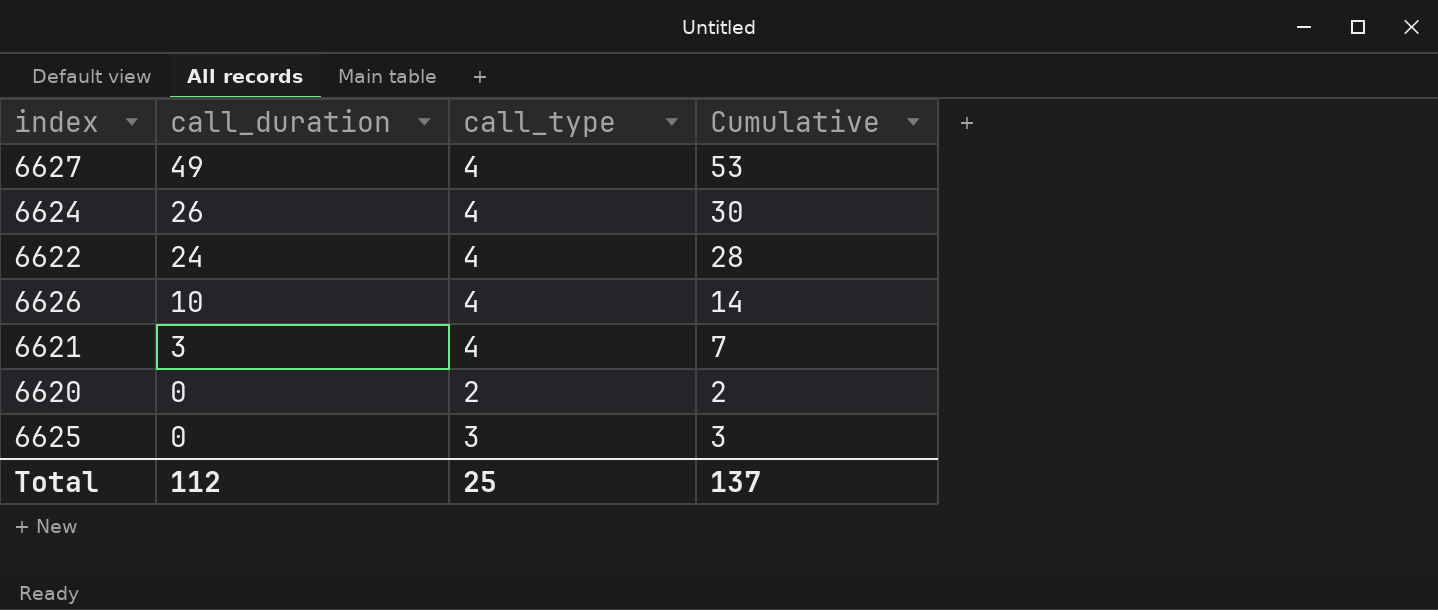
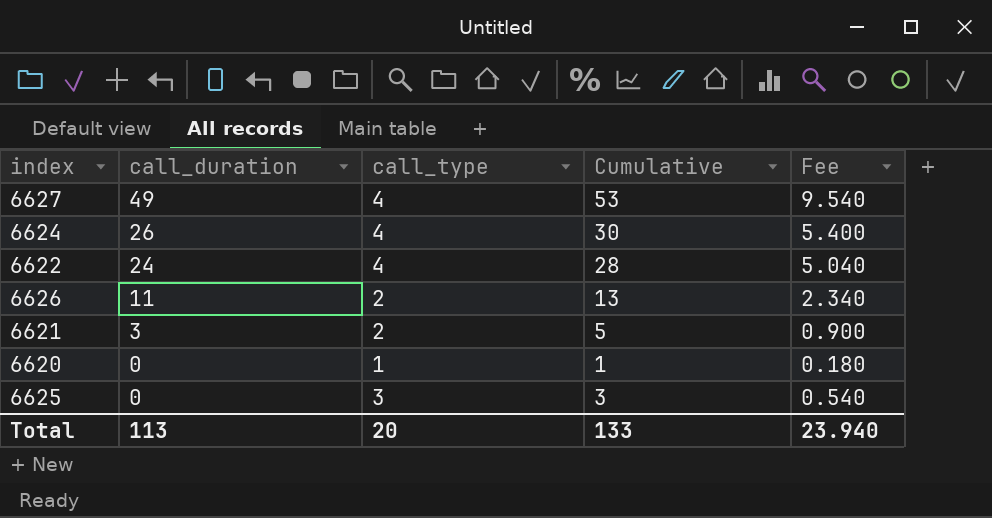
column Fee | formula: none -> [Cumulative] * 0.18
6626 | call_duration: 10 -> 11
6626 | call_type: 4 -> 2
6626 | Cumulative: 14 -> 13
6621 | call_type: 4 -> 2
6621 | Cumulative: 7 -> 5
6620 | call_type: 2 -> 1
6620 | Cumulative: 2 -> 1
Total | call_duration: 112 -> 113
Total | call_type: 25 -> 20
Total | Cumulative: 137 -> 133

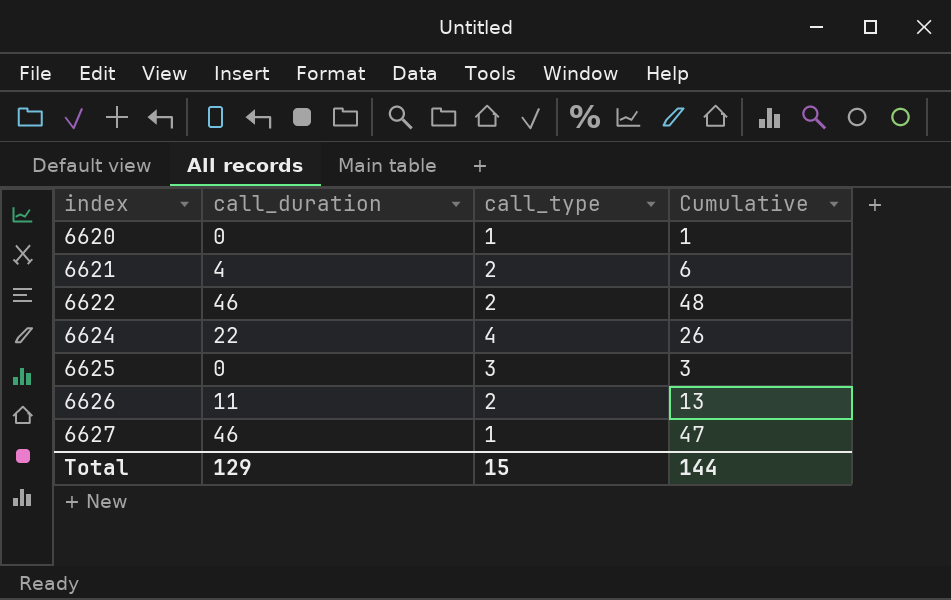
row order: call_duration descending -> index ascending
column Fee | formula: [Cumulative] * 0.18 -> none
6621 | call_duration: 3 -> 4
6621 | Cumulative: 5 -> 6
6622 | call_duration: 24 -> 46
6622 | call_type: 4 -> 2
6622 | Cumulative: 28 -> 48
6624 | call_duration: 26 -> 22
6624 | Cumulative: 30 -> 26
6627 | call_duration: 49 -> 46
6627 | call_type: 4 -> 1
6627 | Cumulative: 53 -> 47
Total | call_duration: 113 -> 129
Total | call_type: 20 -> 15
Total | Cumulative: 133 -> 144

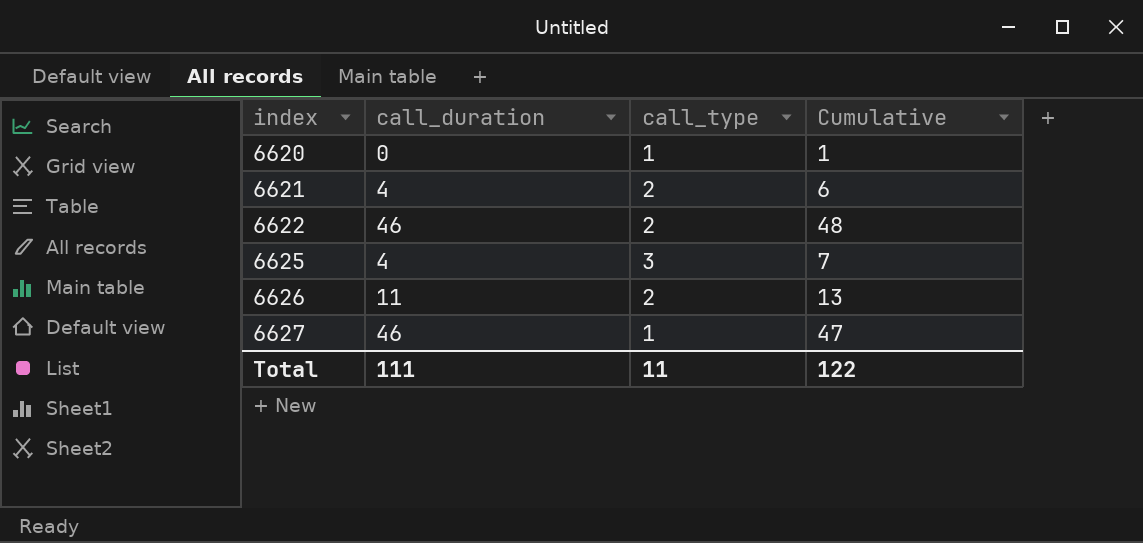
row 6624: 22 | 4 | 26 -> none
6625 | call_duration: 0 -> 4
6625 | Cumulative: 3 -> 7
Total | call_duration: 129 -> 111
Total | call_type: 15 -> 11
Total | Cumulative: 144 -> 122

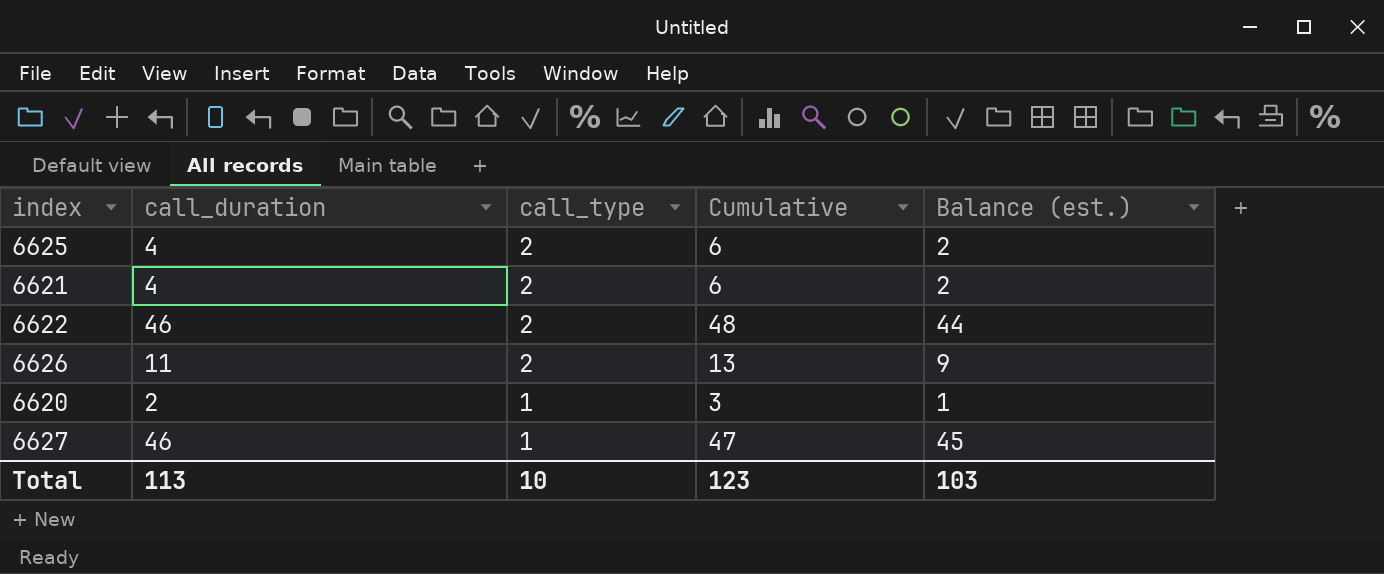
row order: index ascending -> call_type descending
column Balance (est.) | formula: none -> [call_duration] - [call_type]
6625 | call_type: 3 -> 2
6625 | Cumulative: 7 -> 6
6620 | call_duration: 0 -> 2
6620 | Cumulative: 1 -> 3
Total | call_duration: 111 -> 113
Total | call_type: 11 -> 10
Total | Cumulative: 122 -> 123

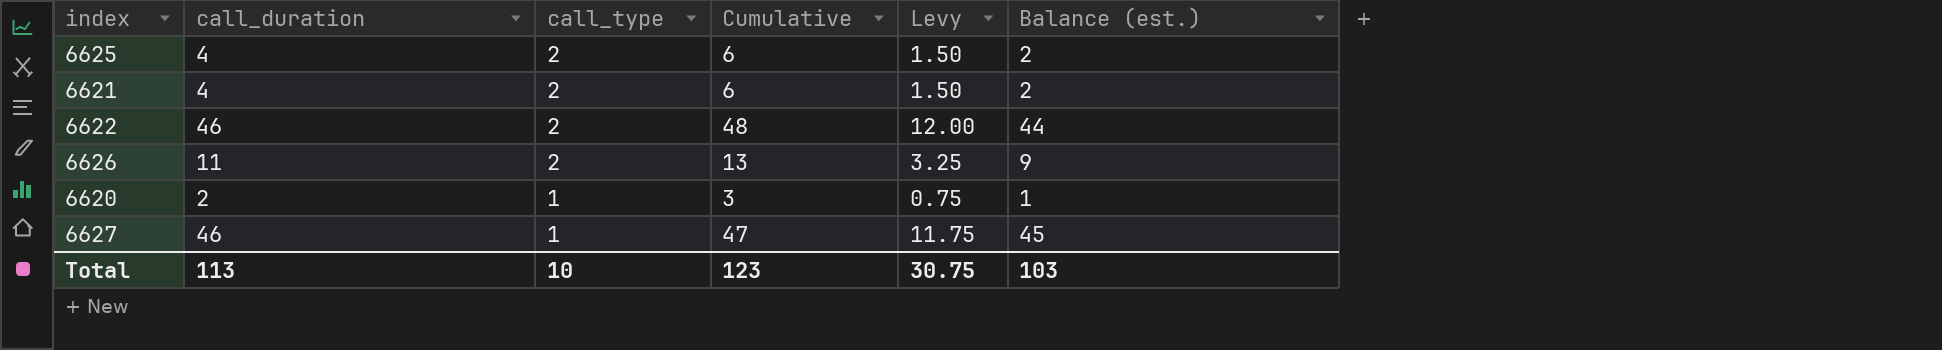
column Levy | formula: none -> [Cumulative] * 0.25

